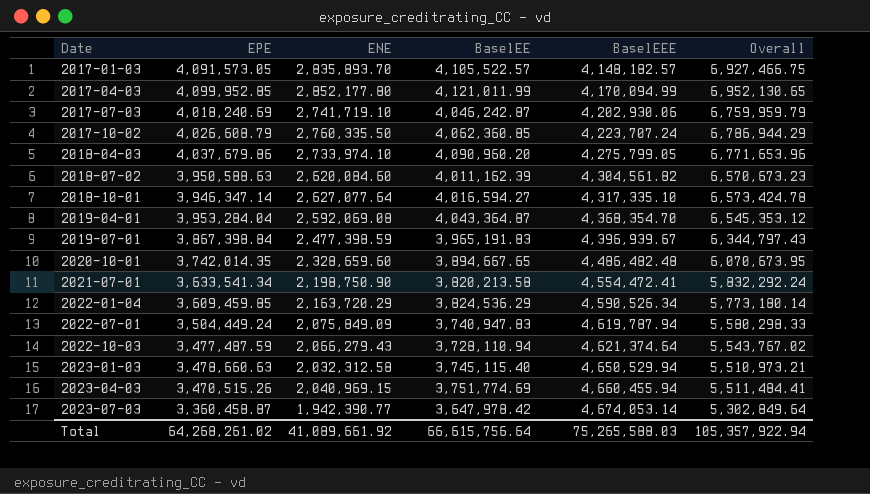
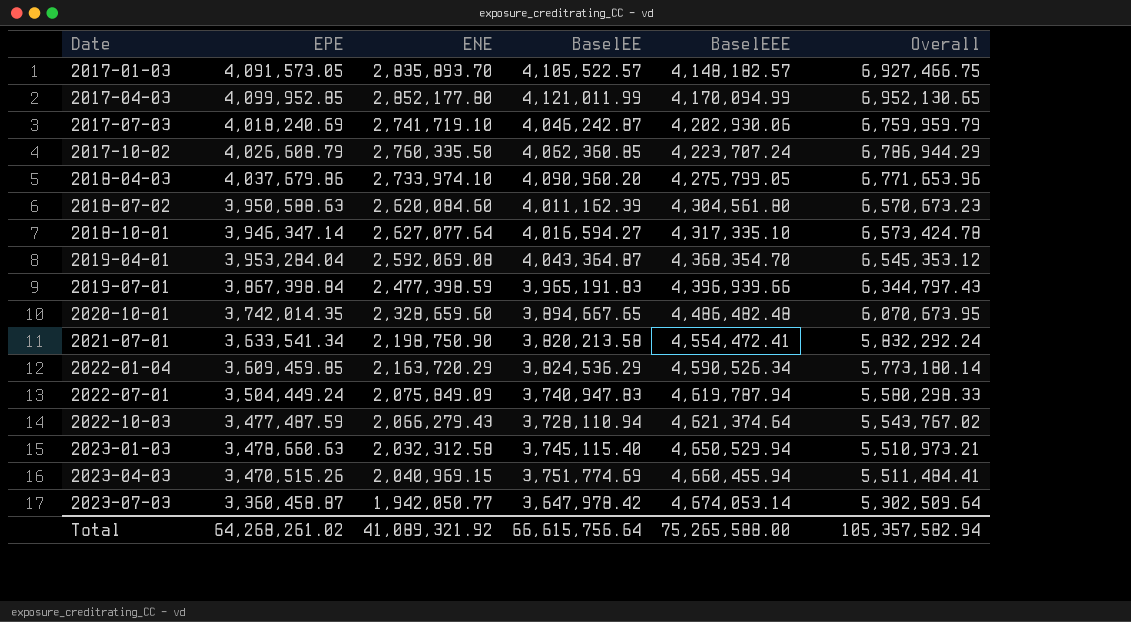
2018-07-02 | BaselEEE: 4,304,561.82 -> 4,304,561.80
2019-07-01 | BaselEEE: 4,396,939.67 -> 4,396,939.66
2023-07-03 | ENE: 1,942,390.77 -> 1,942,050.77
2023-07-03 | Overall: 5,302,849.64 -> 5,302,509.64
Total | ENE: 41,089,661.92 -> 41,089,321.92
Total | BaselEEE: 75,265,588.03 -> 75,265,588.00
Total | Overall: 105,357,922.94 -> 105,357,582.94

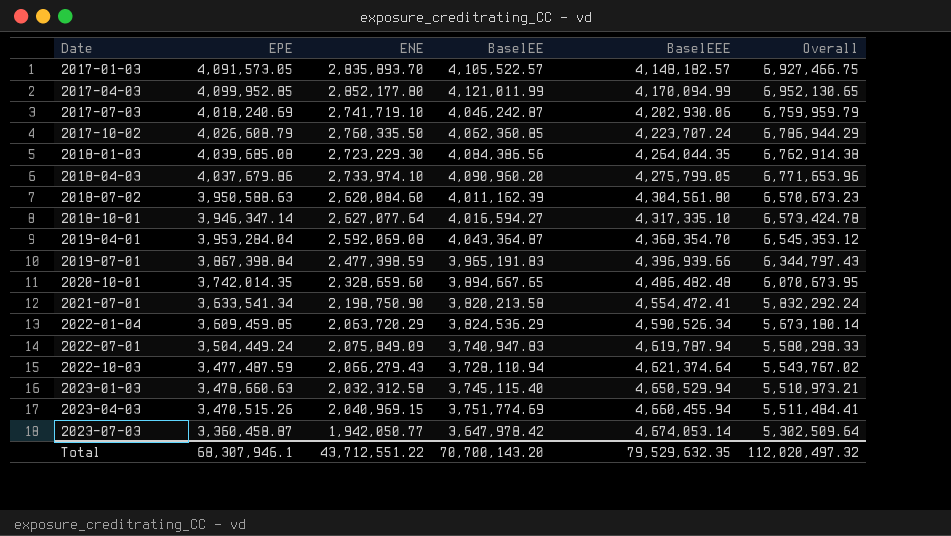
row 2018-01-03: none -> 4,039,685.08 | 2,723,229.30 | 4,084,386.56 | 4,264,044.35 | 6,762,914.38
2022-01-04 | ENE: 2,163,720.29 -> 2,063,720.29
2022-01-04 | Overall: 5,773,180.14 -> 5,673,180.14
Total | EPE: 64,268,261.02 -> 68,307,946.1
Total | ENE: 41,089,321.92 -> 43,712,551.22
Total | BaselEE: 66,615,756.64 -> 70,700,143.20
Total | BaselEEE: 75,265,588.00 -> 79,529,632.35
Total | Overall: 105,357,582.94 -> 112,020,497.32

